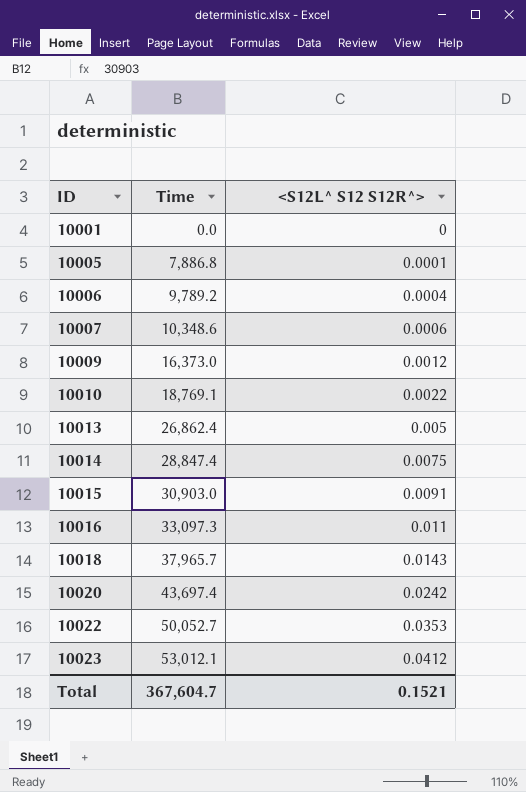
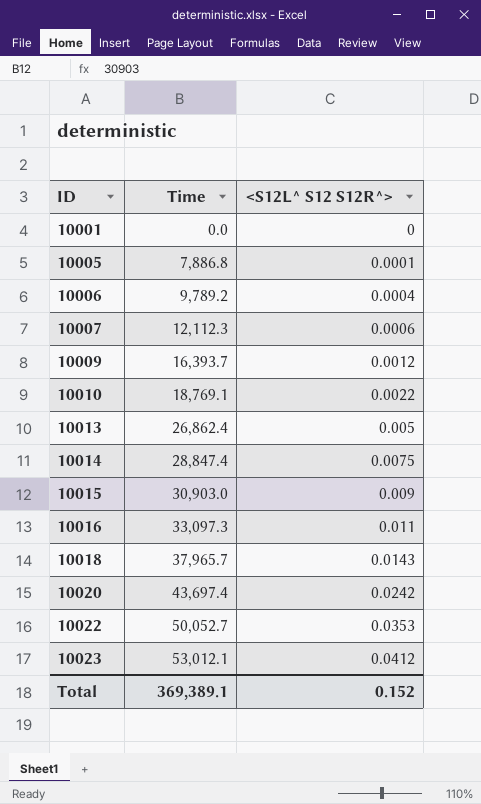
10007 | Time: 10,348.6 -> 12,112.3
10009 | Time: 16,373.0 -> 16,393.7
10015 | <S12L^ S12 S12R^>: 0.0091 -> 0.009
Total | Time: 367,604.7 -> 369,389.1
Total | <S12L^ S12 S12R^>: 0.1521 -> 0.152

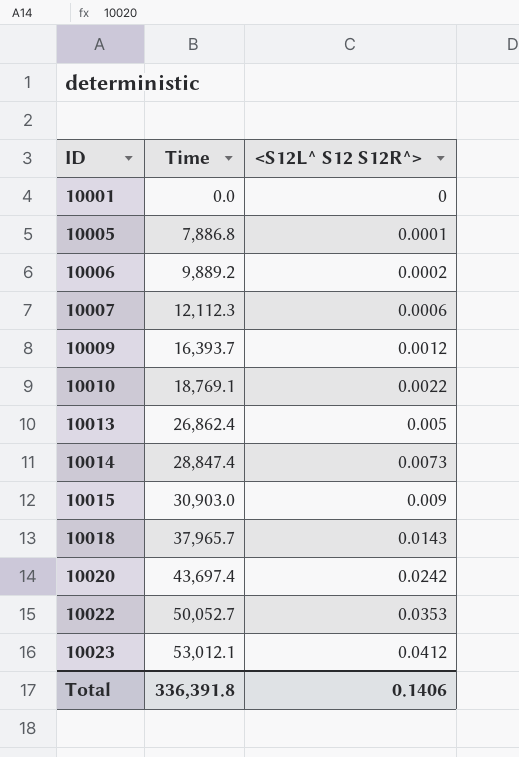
row 10016: 33,097.3 | 0.011 -> none
10006 | Time: 9,789.2 -> 9,889.2
10006 | <S12L^ S12 S12R^>: 0.0004 -> 0.0002
10014 | <S12L^ S12 S12R^>: 0.0075 -> 0.0073
Total | Time: 369,389.1 -> 336,391.8
Total | <S12L^ S12 S12R^>: 0.152 -> 0.1406

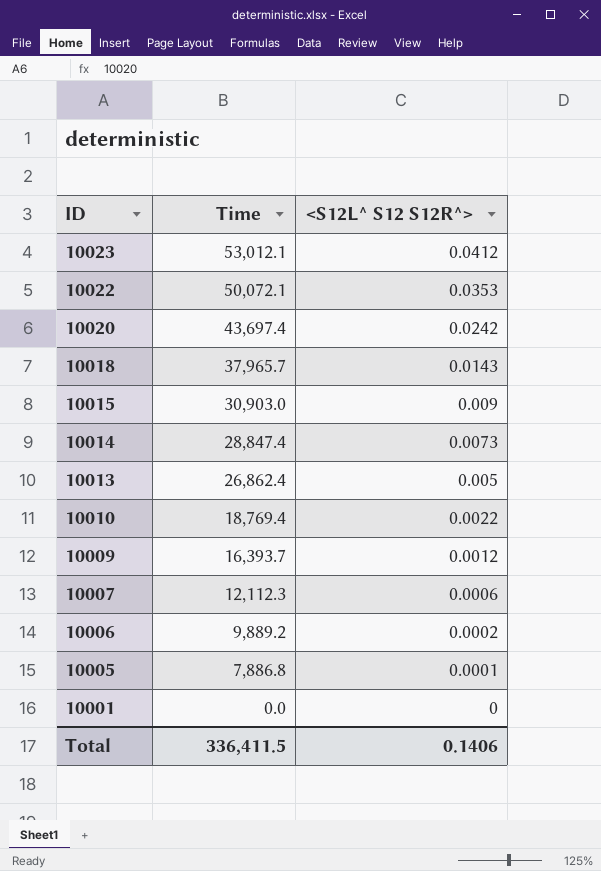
row order: ID ascending -> ID descending
10022 | Time: 50,052.7 -> 50,072.1
10010 | Time: 18,769.1 -> 18,769.4
Total | Time: 336,391.8 -> 336,411.5

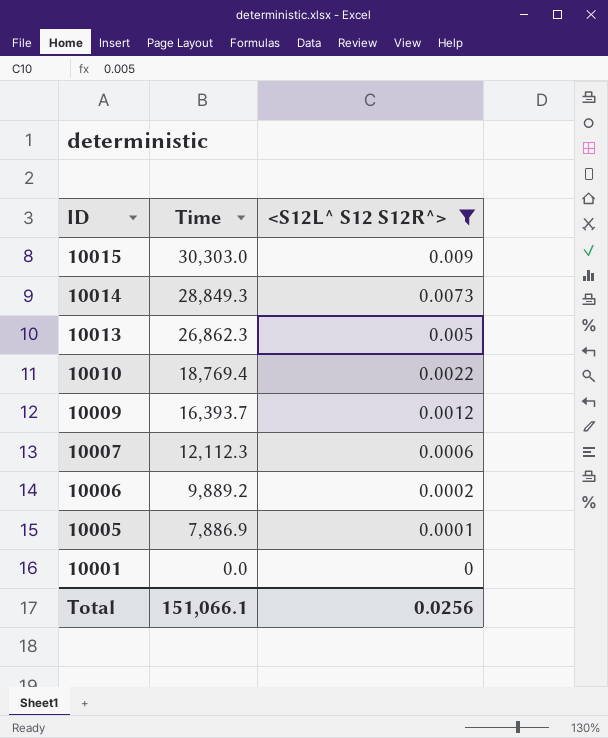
filter: none -> <S12L^ S12 S12R^> <= 0.009
10015 | Time: 30,903.0 -> 30,303.0
10014 | Time: 28,847.4 -> 28,849.3
10013 | Time: 26,862.4 -> 26,862.3
10005 | Time: 7,886.8 -> 7,886.9
Total | Time: 336,411.5 -> 151,066.1
Total | <S12L^ S12 S12R^>: 0.1406 -> 0.0256

